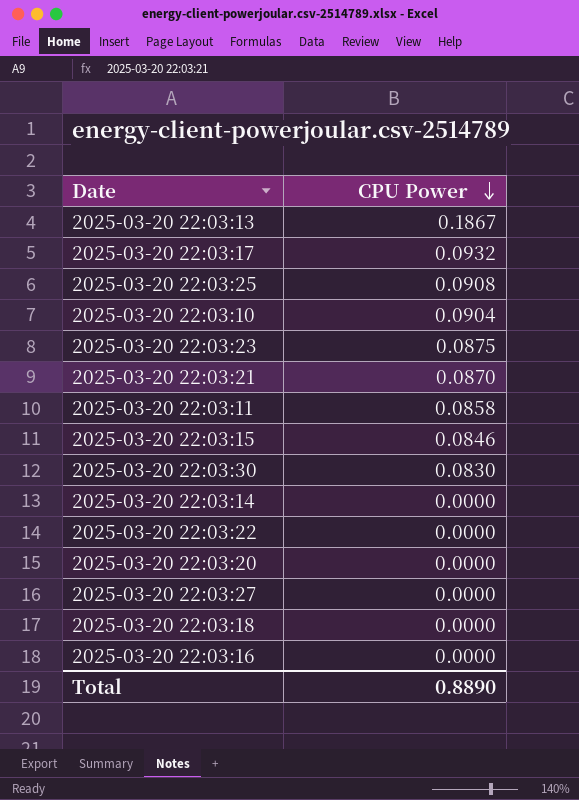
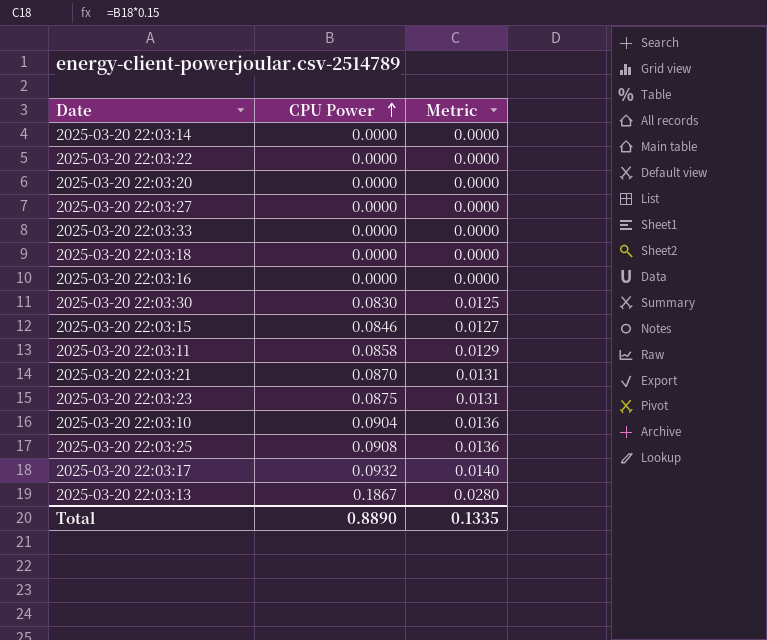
row order: CPU Power descending -> CPU Power ascending
column Metric | formula: none -> [CPU Power] * 0.15
row 2025-03-20 22:03:33: none -> 0.0000 | 0.0000

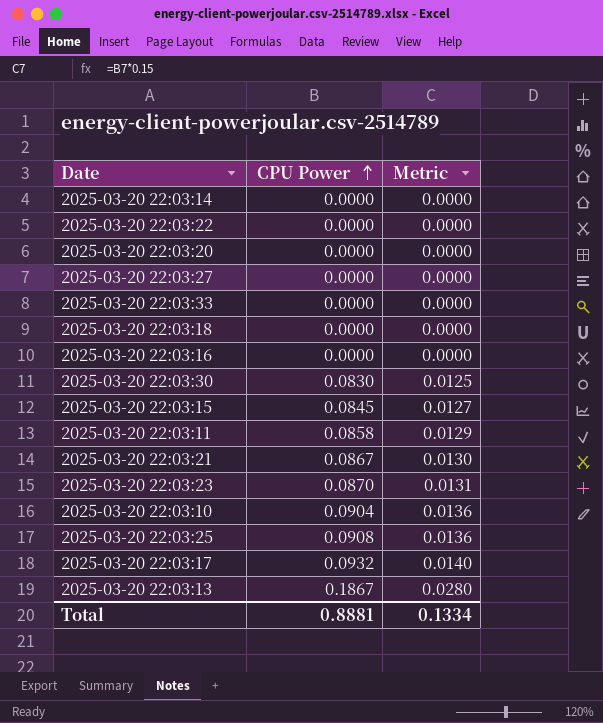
2025-03-20 22:03:15 | CPU Power: 0.0846 -> 0.0845
2025-03-20 22:03:21 | CPU Power: 0.0870 -> 0.0867
2025-03-20 22:03:21 | Metric: 0.0131 -> 0.0130
2025-03-20 22:03:23 | CPU Power: 0.0875 -> 0.0870
Total | CPU Power: 0.8890 -> 0.8881
Total | Metric: 0.1335 -> 0.1334

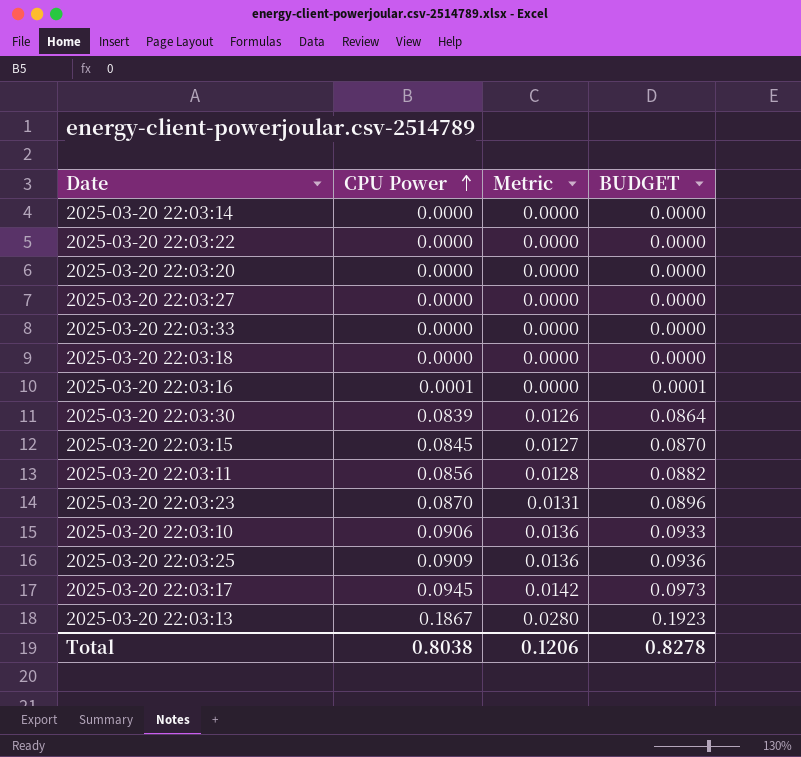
column BUDGET | formula: none -> [CPU Power] * 1.03
row 2025-03-20 22:03:21: 0.0867 | 0.0130 -> none
2025-03-20 22:03:16 | CPU Power: 0.0000 -> 0.0001
2025-03-20 22:03:30 | CPU Power: 0.0830 -> 0.0839
2025-03-20 22:03:30 | Metric: 0.0125 -> 0.0126
2025-03-20 22:03:11 | CPU Power: 0.0858 -> 0.0856
2025-03-20 22:03:11 | Metric: 0.0129 -> 0.0128
2025-03-20 22:03:10 | CPU Power: 0.0904 -> 0.0906
2025-03-20 22:03:25 | CPU Power: 0.0908 -> 0.0909
2025-03-20 22:03:17 | CPU Power: 0.0932 -> 0.0945
2025-03-20 22:03:17 | Metric: 0.0140 -> 0.0142
Total | CPU Power: 0.8881 -> 0.8038
Total | Metric: 0.1334 -> 0.1206

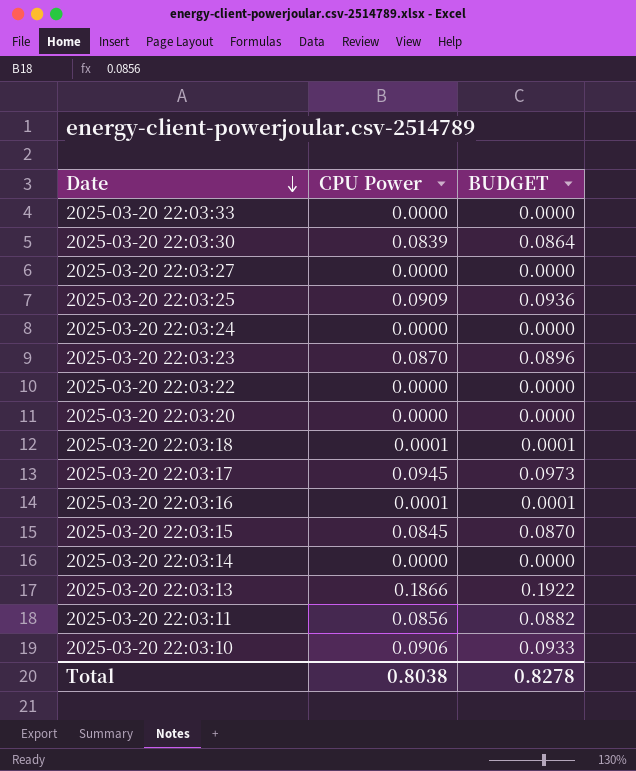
row order: CPU Power ascending -> Date descending
column Metric | formula: [CPU Power] * 0.15 -> none
row 2025-03-20 22:03:24: none -> 0.0000 | 0.0000
2025-03-20 22:03:18 | CPU Power: 0.0000 -> 0.0001
2025-03-20 22:03:18 | BUDGET: 0.0000 -> 0.0001
2025-03-20 22:03:13 | CPU Power: 0.1867 -> 0.1866
2025-03-20 22:03:13 | BUDGET: 0.1923 -> 0.1922

